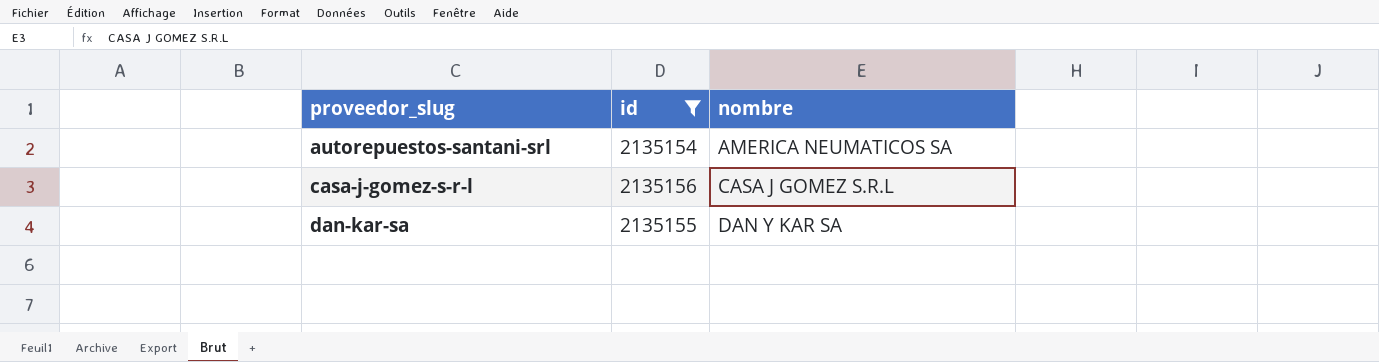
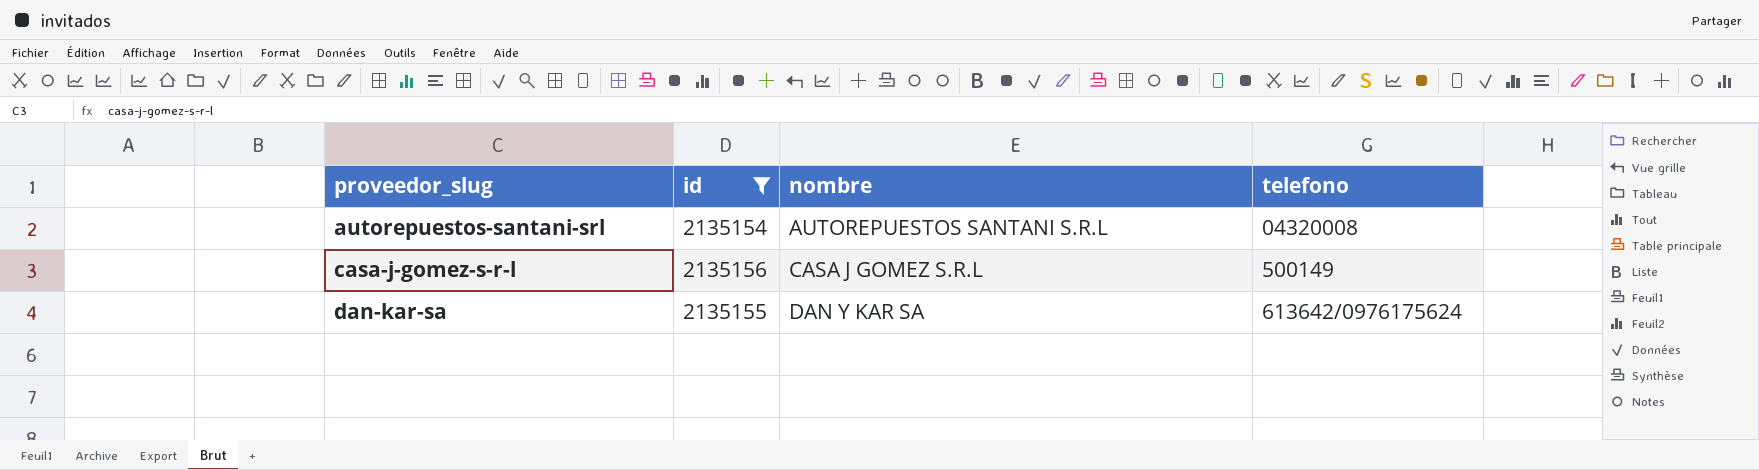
column telefono | position: none -> 4
autorepuestos-santani-srl | nombre: AMERICA NEUMATICOS SA -> AUTOREPUESTOS SANTANI S.R.L

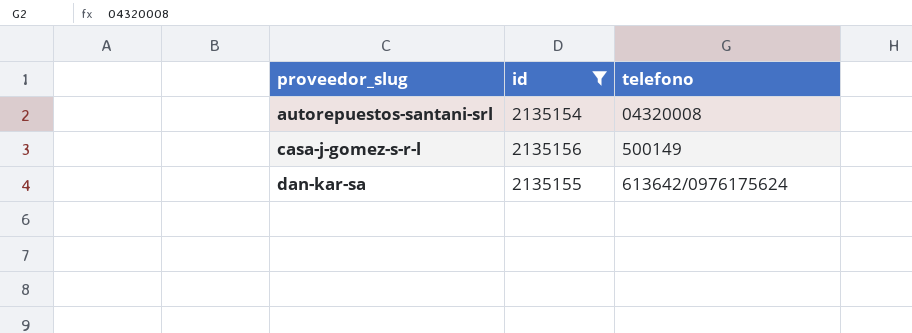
column nombre | position: 3 -> none

